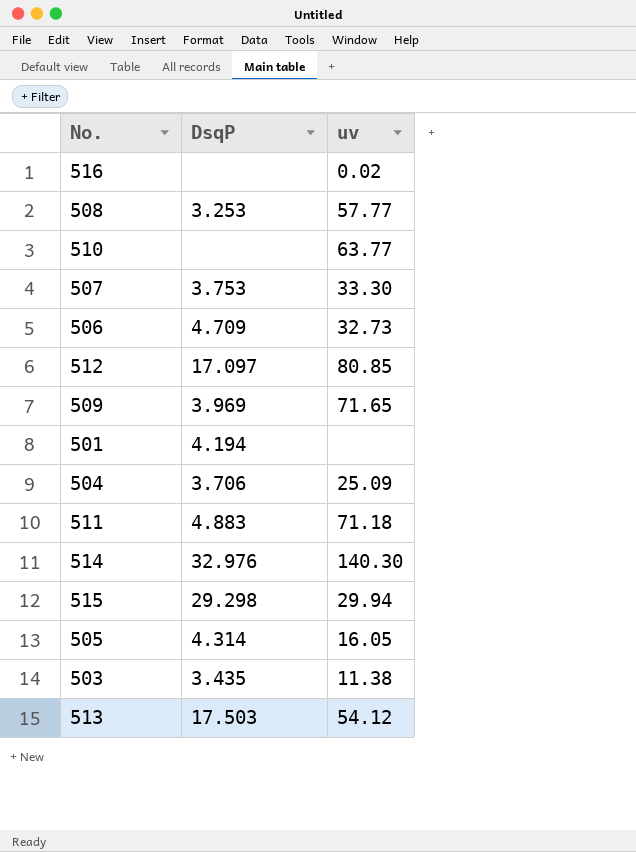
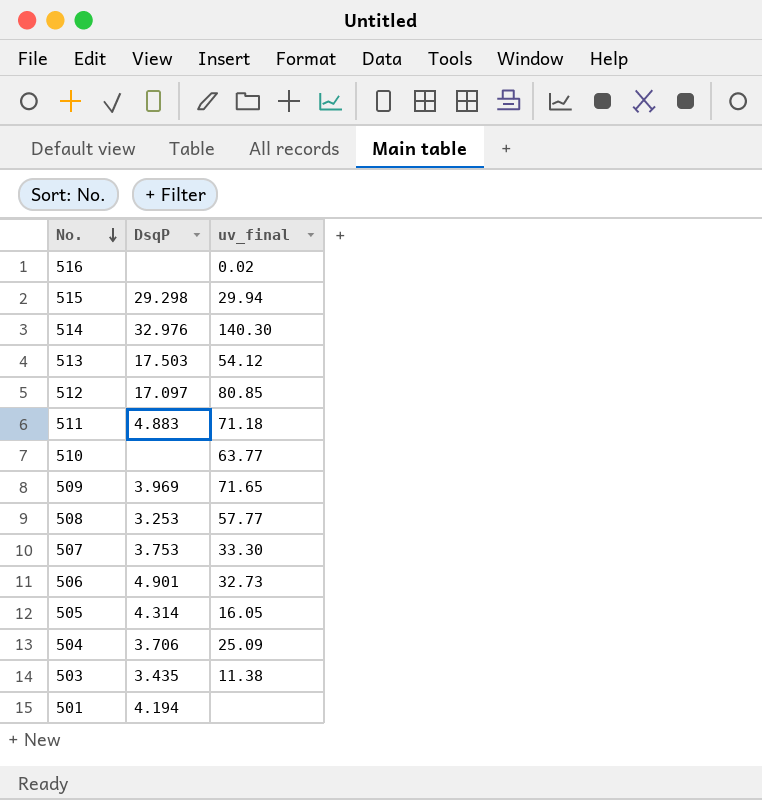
row order: none -> No. descending
column name: uv -> uv_final
506 | DsqP: 4.709 -> 4.901

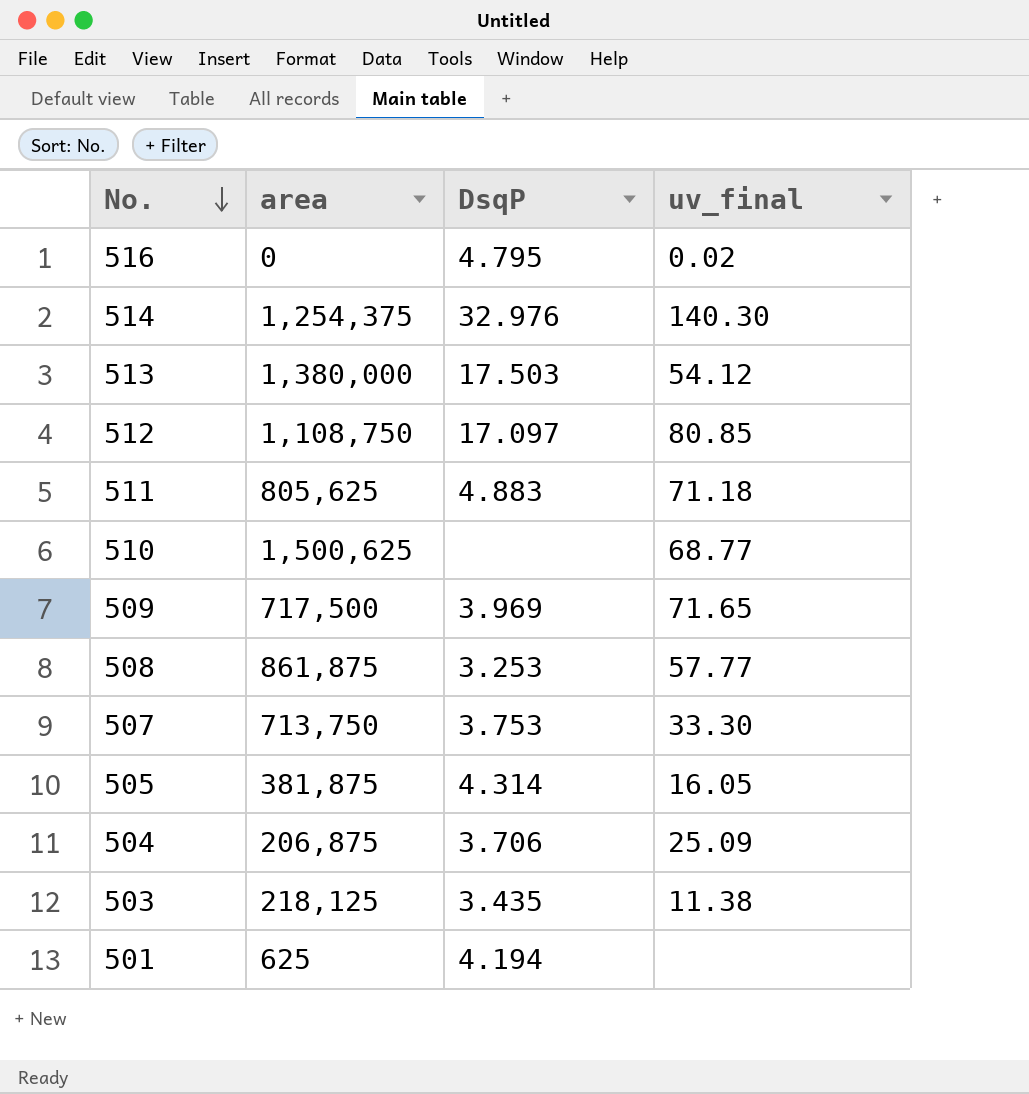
column area | position: none -> 2
row 515: 29.298 | 29.94 -> none
row 506: 4.901 | 32.73 -> none
516 | DsqP: none -> 4.795
510 | uv_final: 63.77 -> 68.77

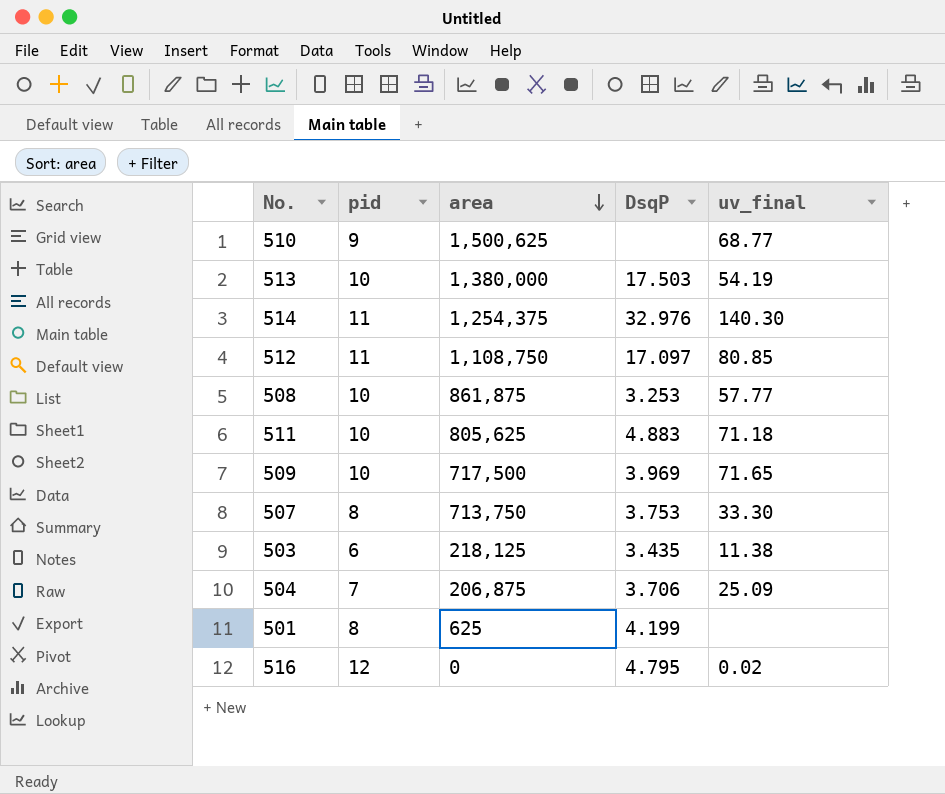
row order: No. descending -> area descending
column pid | position: none -> 2
row 505: 381,875 | 4.314 | 16.05 -> none
513 | uv_final: 54.12 -> 54.19
501 | DsqP: 4.194 -> 4.199

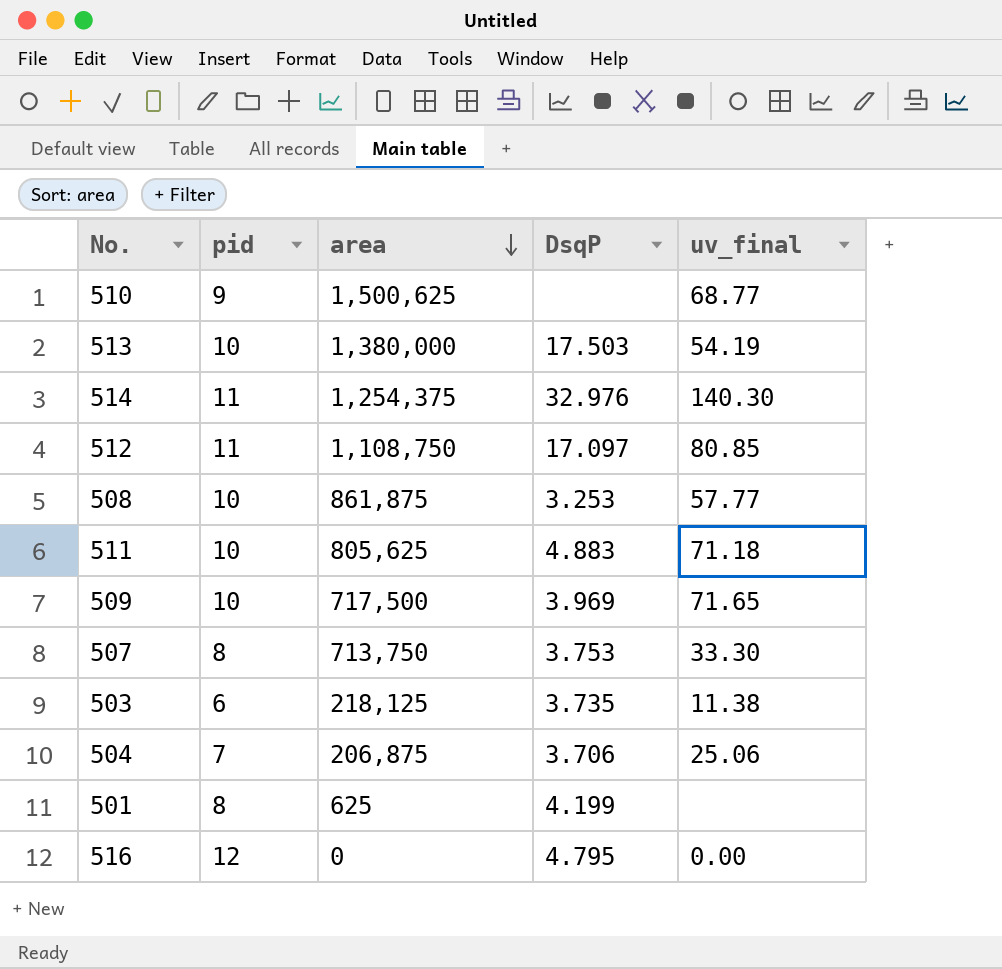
503 | DsqP: 3.435 -> 3.735
504 | uv_final: 25.09 -> 25.06
516 | uv_final: 0.02 -> 0.00

